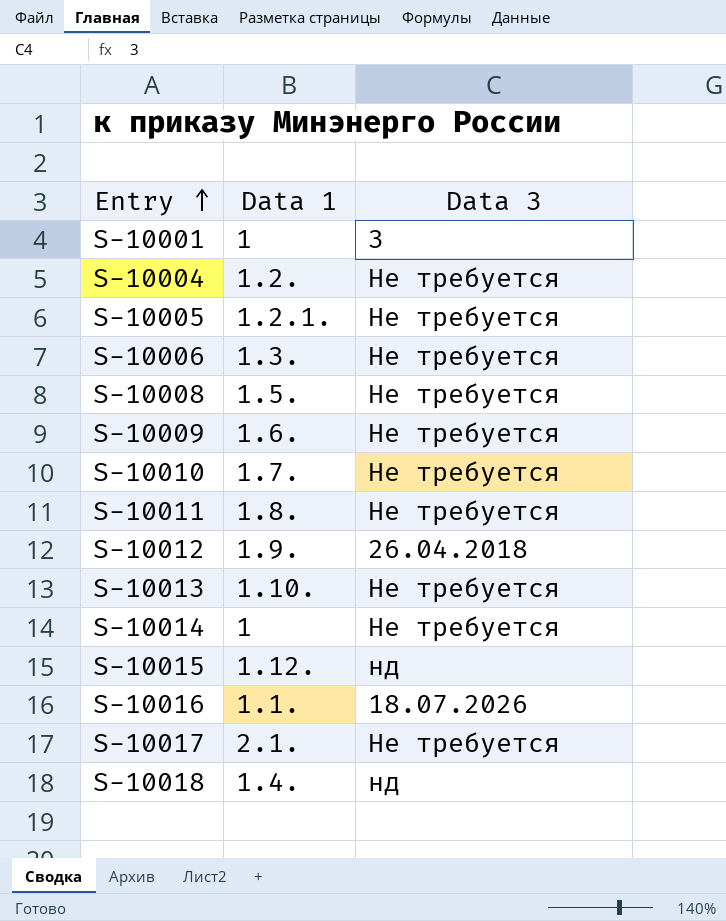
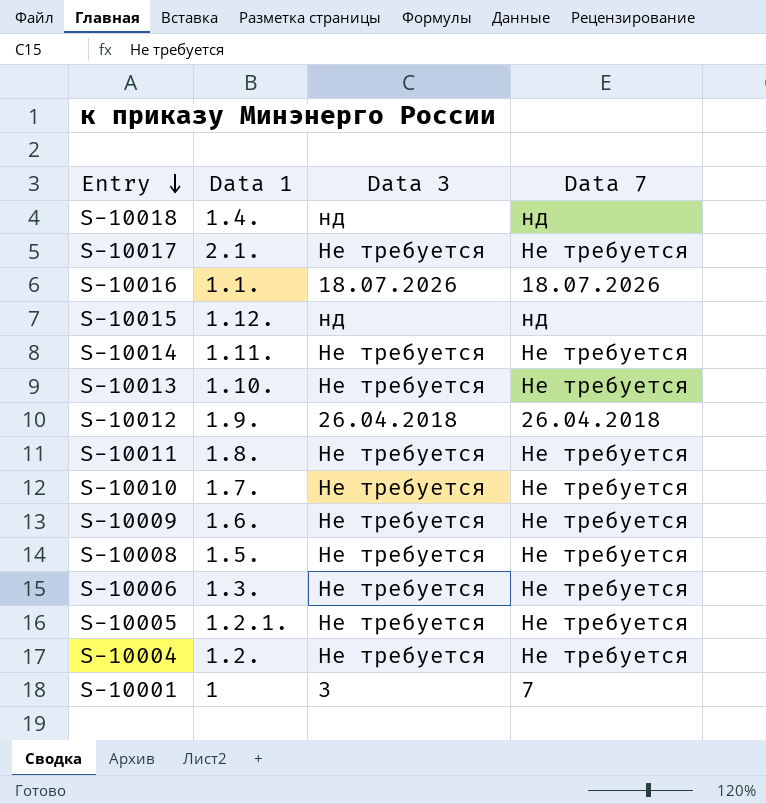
row order: Entry ascending -> Entry descending
column Data 7 | position: none -> 4
S-10014 | Data 1: 1 -> 1.11.

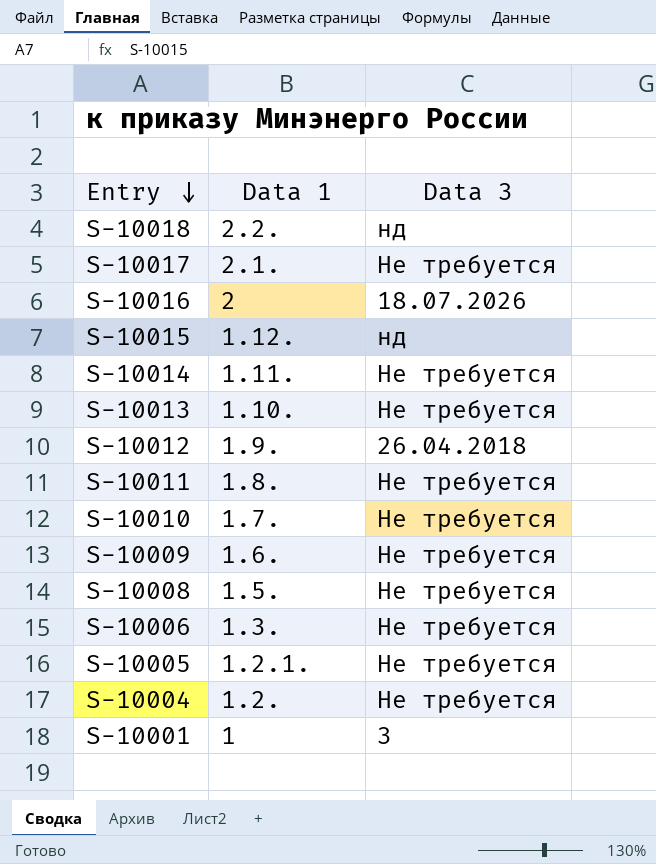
column Data 7 | position: 4 -> none
S-10018 | Data 1: 1.4. -> 2.2.
S-10016 | Data 1: 1.1. -> 2

